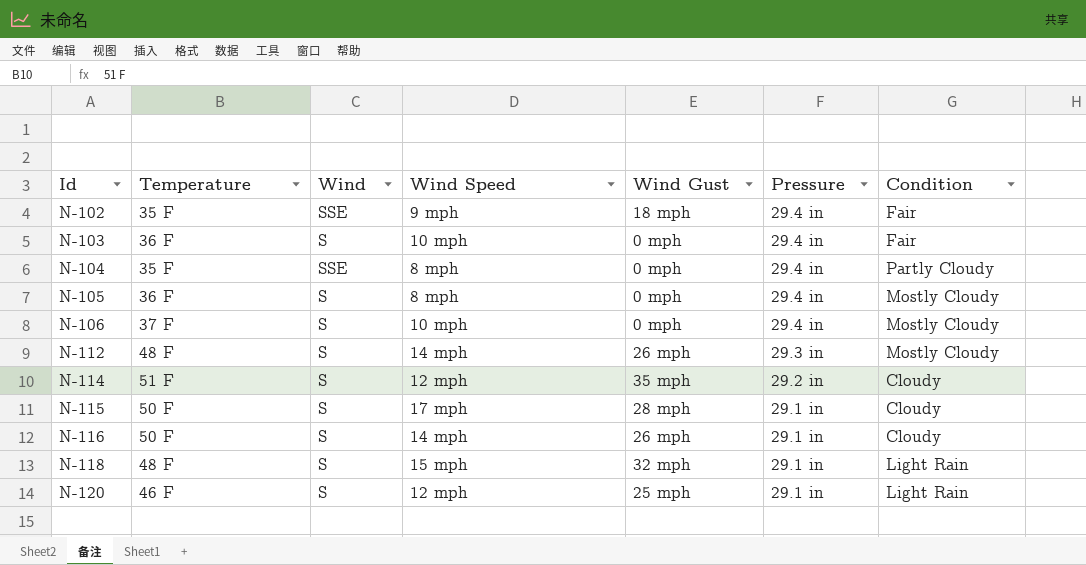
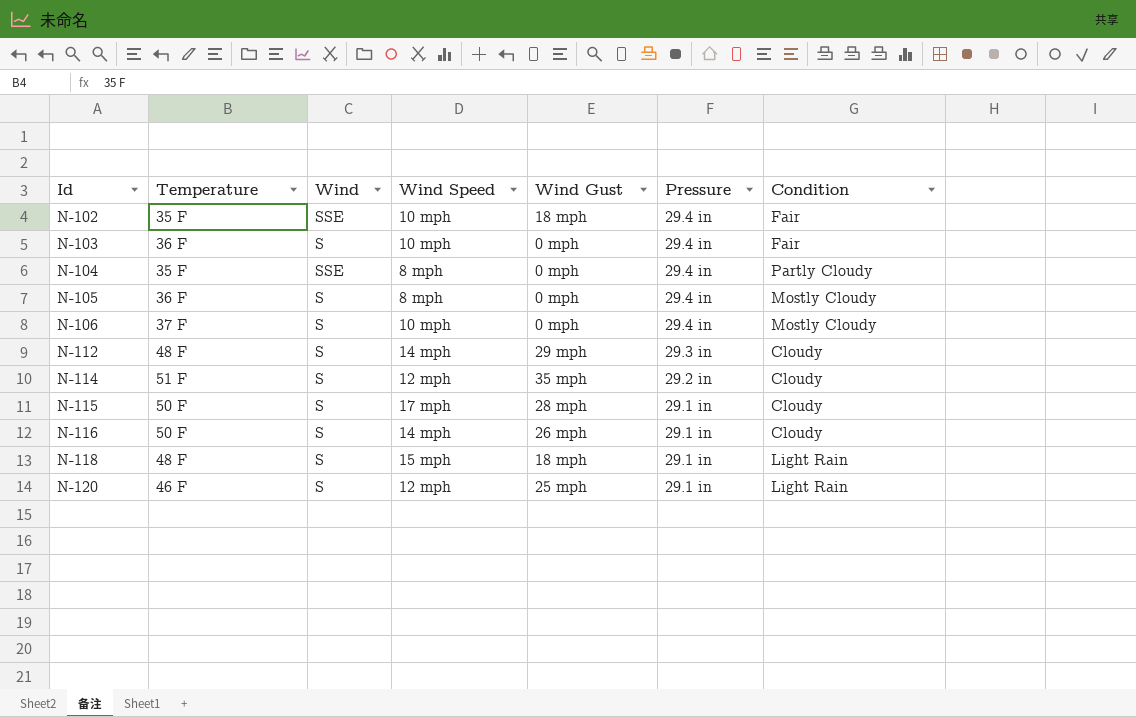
N-102 | Wind Speed: 9 mph -> 10 mph
N-112 | Wind Gust: 26 mph -> 29 mph
N-112 | Condition: Mostly Cloudy -> Cloudy
N-118 | Wind Gust: 32 mph -> 18 mph

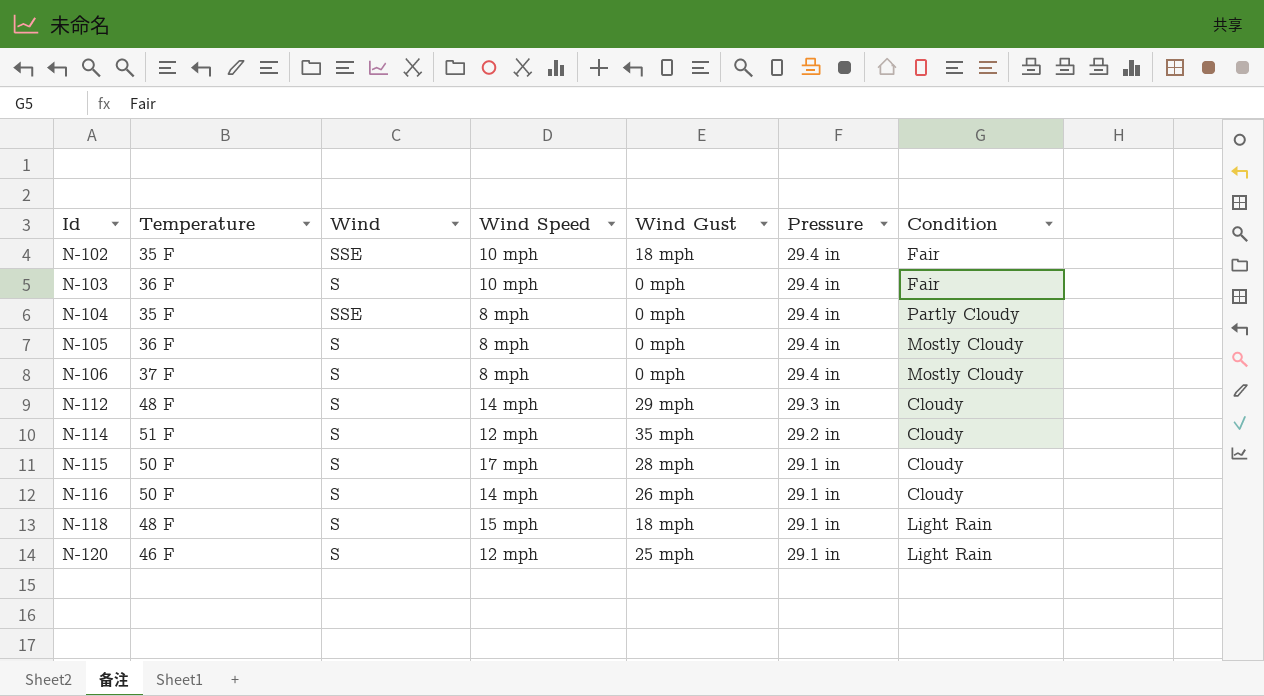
N-106 | Wind Speed: 10 mph -> 8 mph

